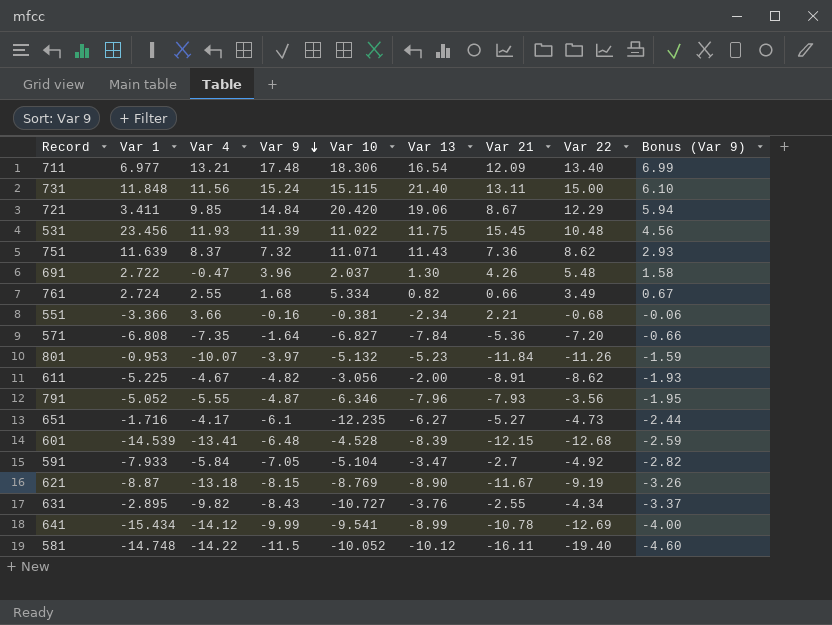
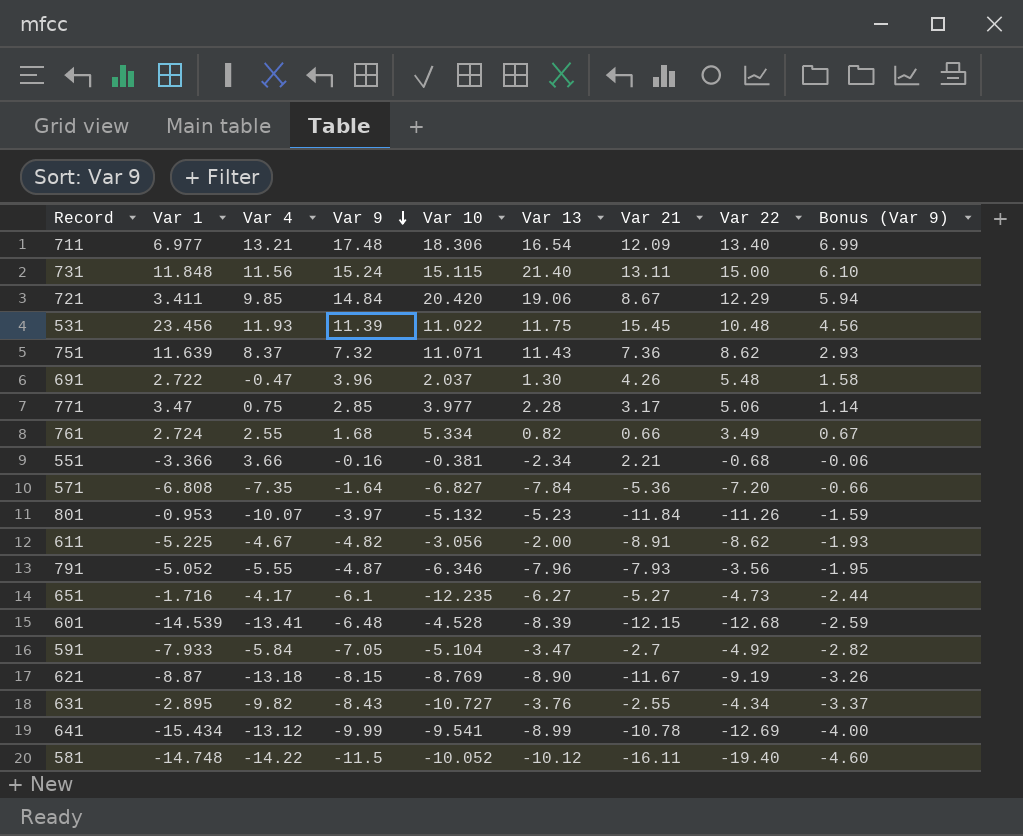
row 771: none -> 3.47 | 0.75 | 2.85 | 3.977 | 2.28 | 3.17 | 5.06 | 1.14
641 | Var 4: -14.12 -> -13.12

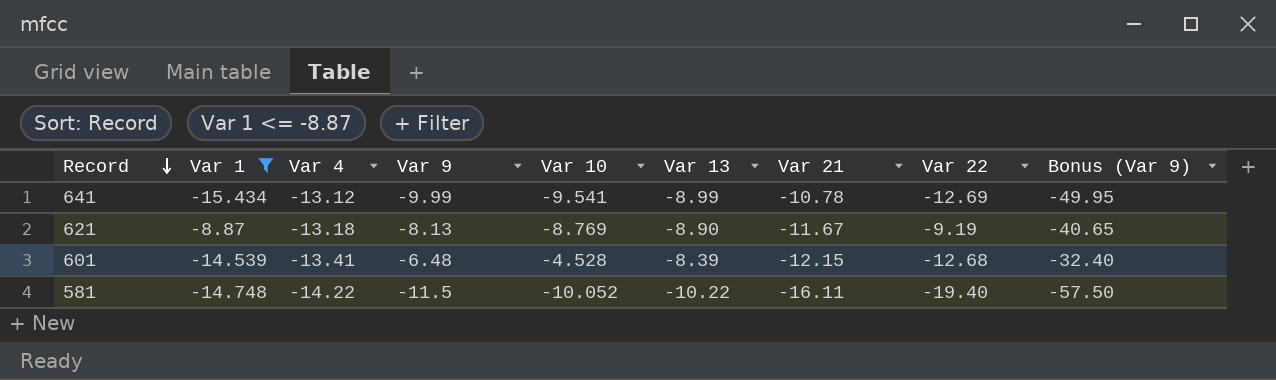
filter: none -> Var 1 <= -8.87
row order: Var 9 descending -> Record descending
column Bonus (Var 9) | formula: [Var 9] * 0.4 -> [Var 9] * 5
621 | Var 9: -8.15 -> -8.13
581 | Var 13: -10.12 -> -10.22

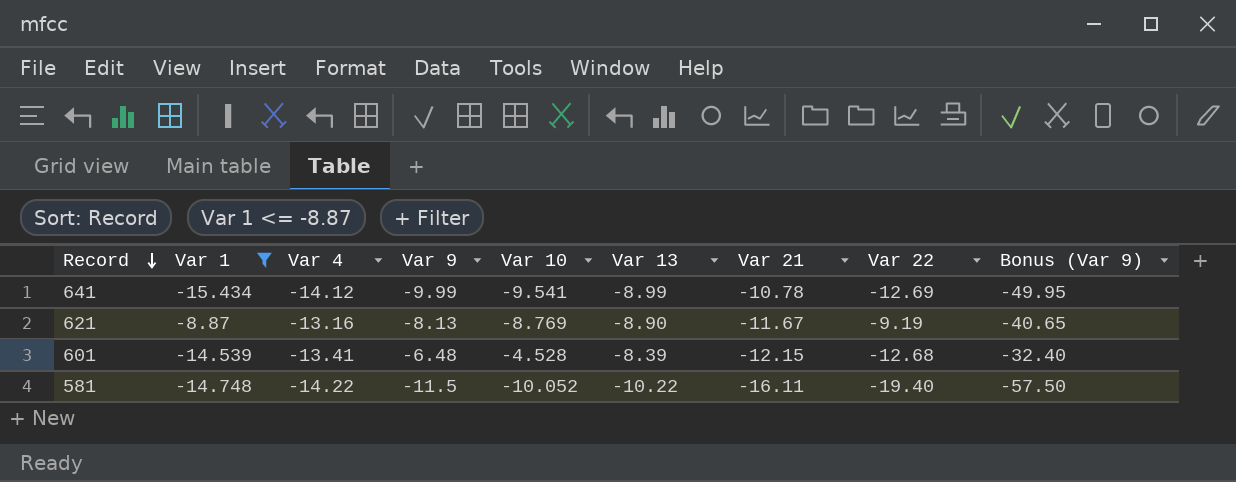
641 | Var 4: -13.12 -> -14.12
621 | Var 4: -13.18 -> -13.16

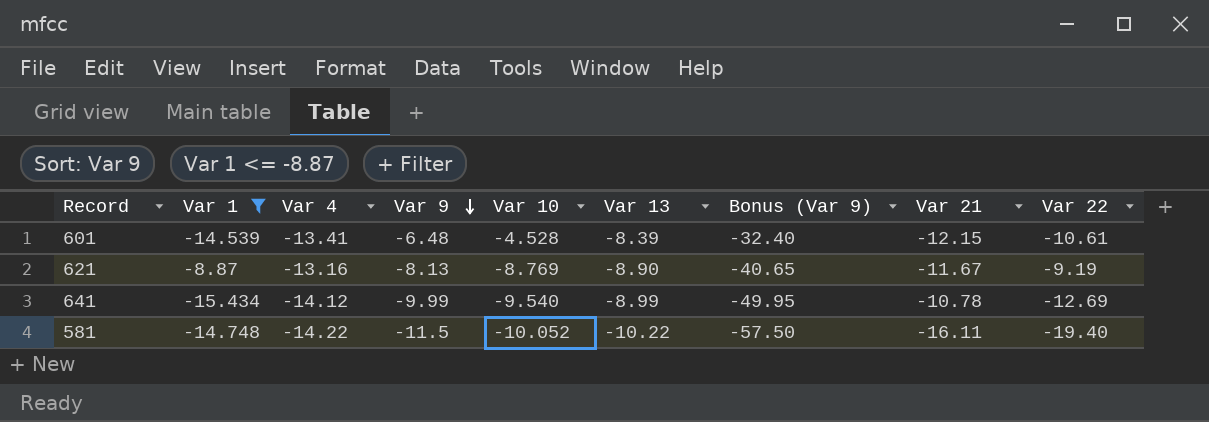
row order: Record descending -> Var 9 descending
column Bonus (Var 9) | position: 9 -> 7
601 | Var 22: -12.68 -> -10.61
641 | Var 10: -9.541 -> -9.540

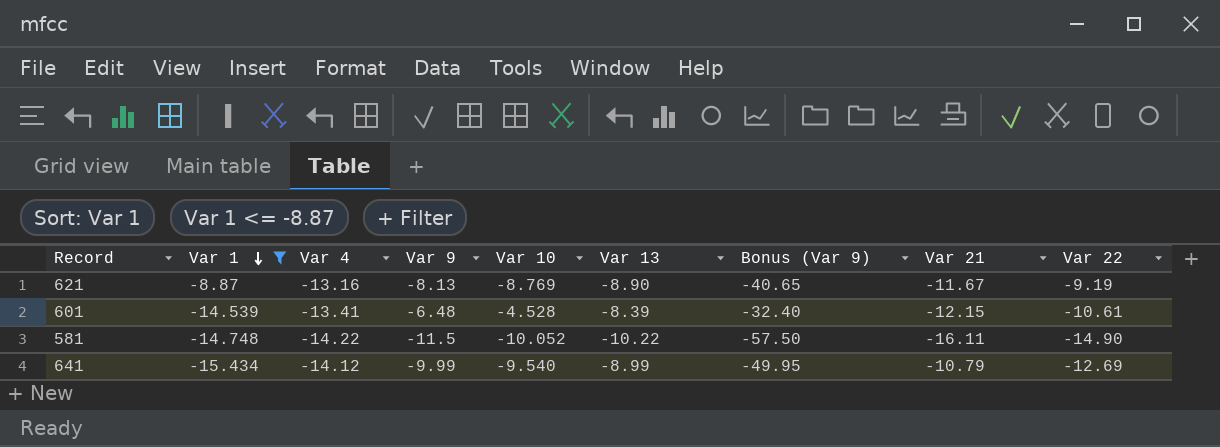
row order: Var 9 descending -> Var 1 descending
581 | Var 22: -19.40 -> -14.90
641 | Var 21: -10.78 -> -10.79

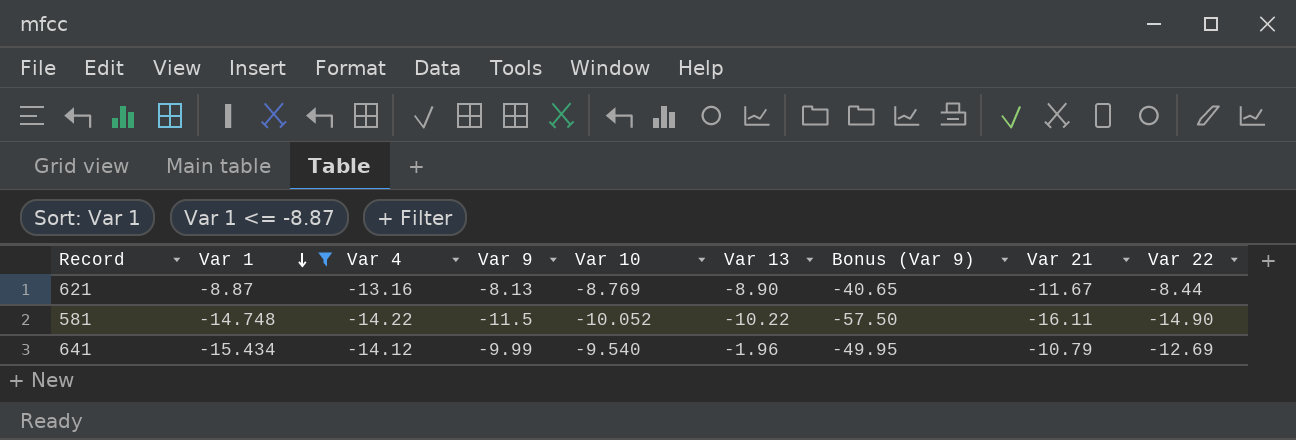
row 601: -14.539 | -13.41 | -6.48 | -4.528 | -8.39 | -32.40 | -12.15 | -10.61 -> none
621 | Var 22: -9.19 -> -8.44
641 | Var 13: -8.99 -> -1.96

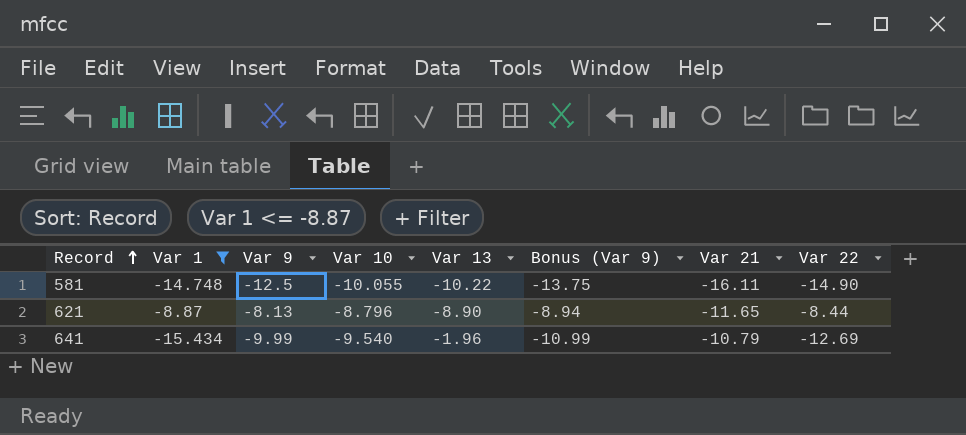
row order: Var 1 descending -> Record ascending
column Var 4 | position: 3 -> none
column Bonus (Var 9) | formula: [Var 9] * 5 -> [Var 9] * 1.1
581 | Var 9: -11.5 -> -12.5
581 | Var 10: -10.052 -> -10.055
621 | Var 10: -8.769 -> -8.796
621 | Var 21: -11.67 -> -11.65

